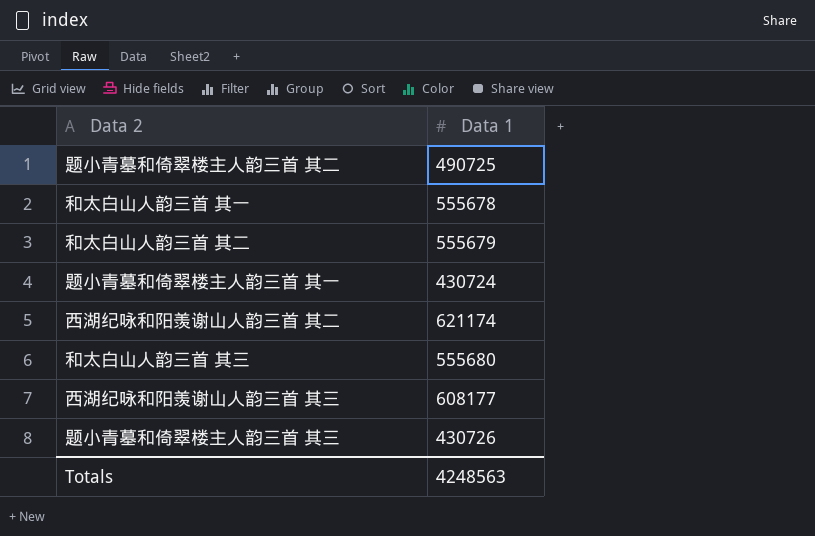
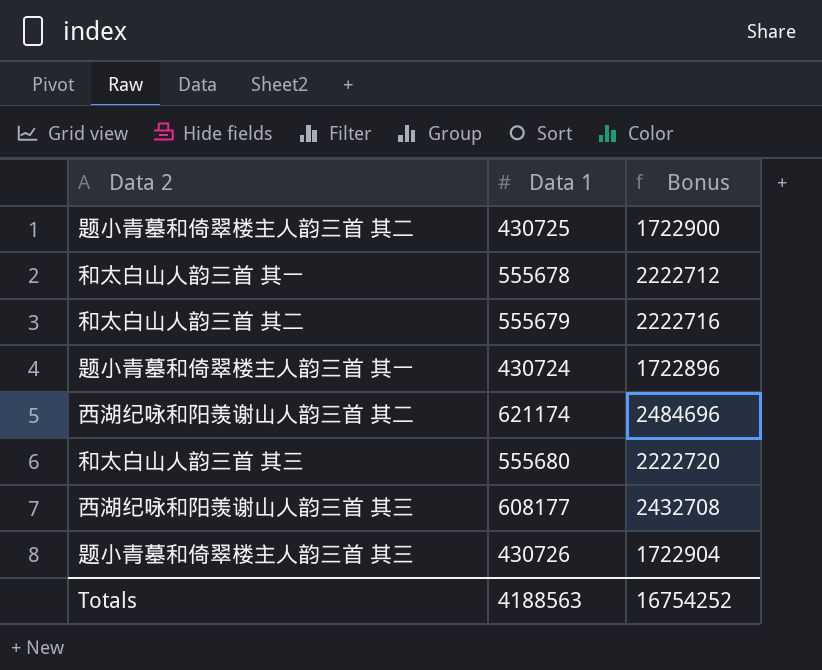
column Bonus | formula: none -> [Data 1] * 4
题小青墓和倚翠楼主人韵三首 其二 | Data 1: 490725 -> 430725
Totals | Data 1: 4248563 -> 4188563

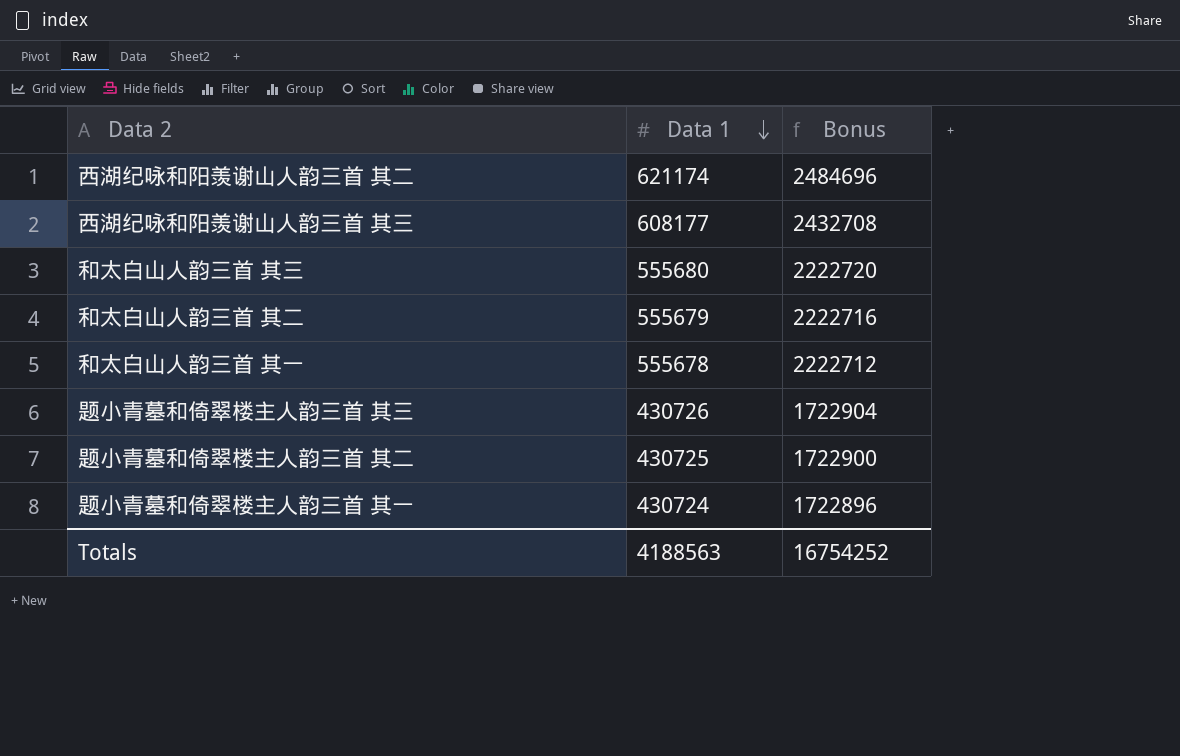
row order: none -> Data 1 descending

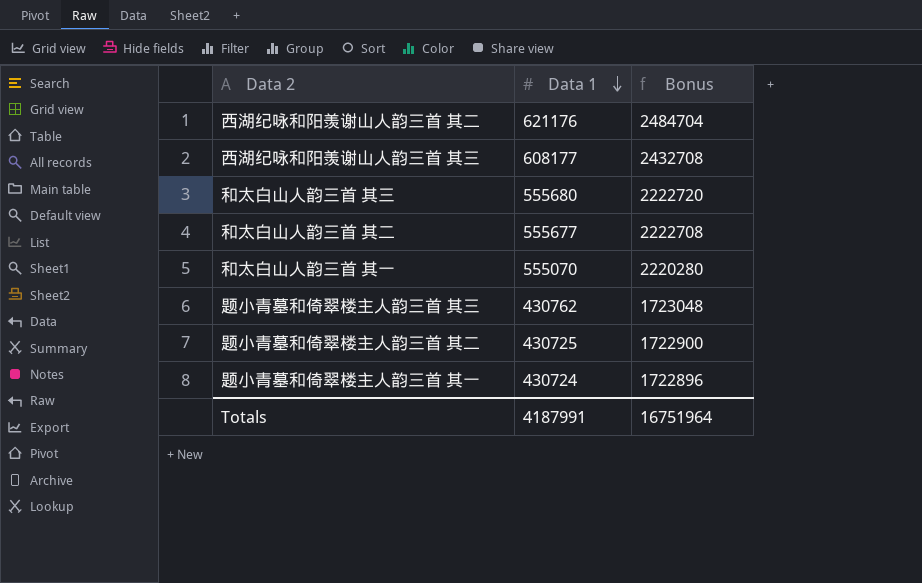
西湖纪咏和阳羡谢山人韵三首 其二 | Data 1: 621174 -> 621176
西湖纪咏和阳羡谢山人韵三首 其二 | Bonus: 2484696 -> 2484704
和太白山人韵三首 其二 | Data 1: 555679 -> 555677
和太白山人韵三首 其二 | Bonus: 2222716 -> 2222708
和太白山人韵三首 其一 | Data 1: 555678 -> 555070
和太白山人韵三首 其一 | Bonus: 2222712 -> 2220280
题小青墓和倚翠楼主人韵三首 其三 | Data 1: 430726 -> 430762
题小青墓和倚翠楼主人韵三首 其三 | Bonus: 1722904 -> 1723048
Totals | Data 1: 4188563 -> 4187991
Totals | Bonus: 16754252 -> 16751964

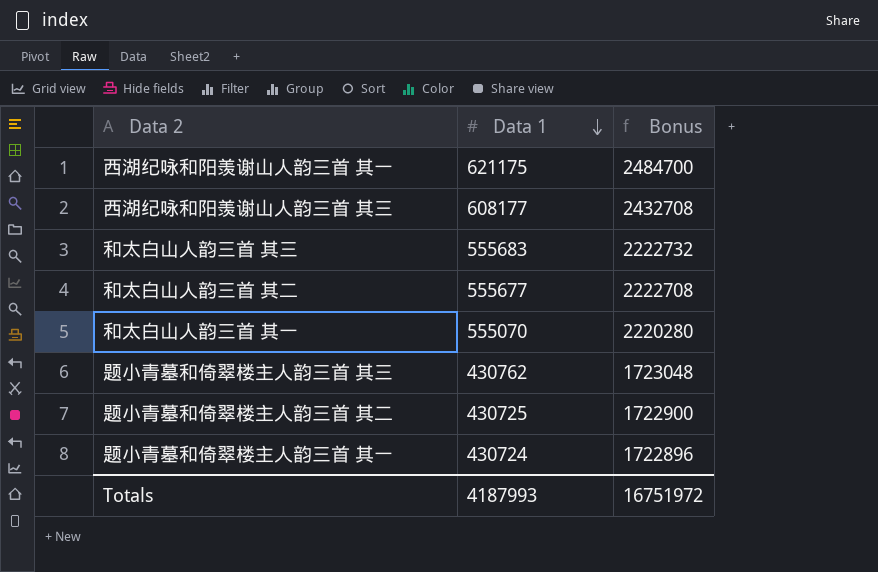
row 西湖纪咏和阳羡谢山人韵三首 其二: 621176 | 2484704 -> none
row 西湖纪咏和阳羡谢山人韵三首 其一: none -> 621175 | 2484700
和太白山人韵三首 其三 | Data 1: 555680 -> 555683
和太白山人韵三首 其三 | Bonus: 2222720 -> 2222732
Totals | Data 1: 4187991 -> 4187993
Totals | Bonus: 16751964 -> 16751972

